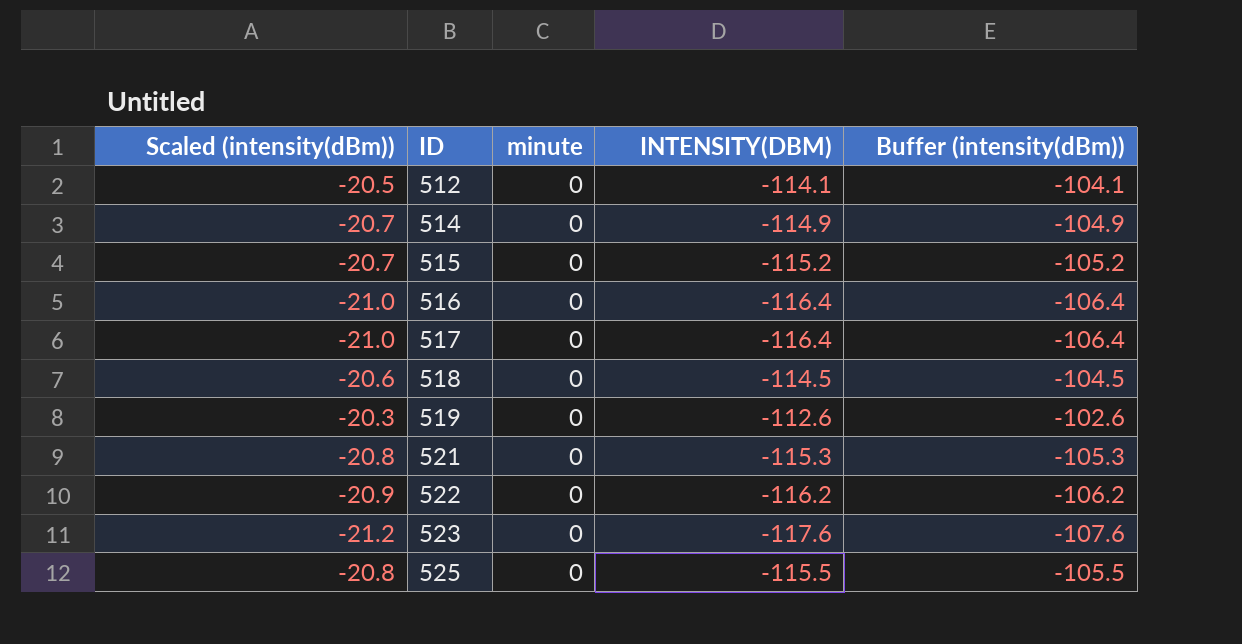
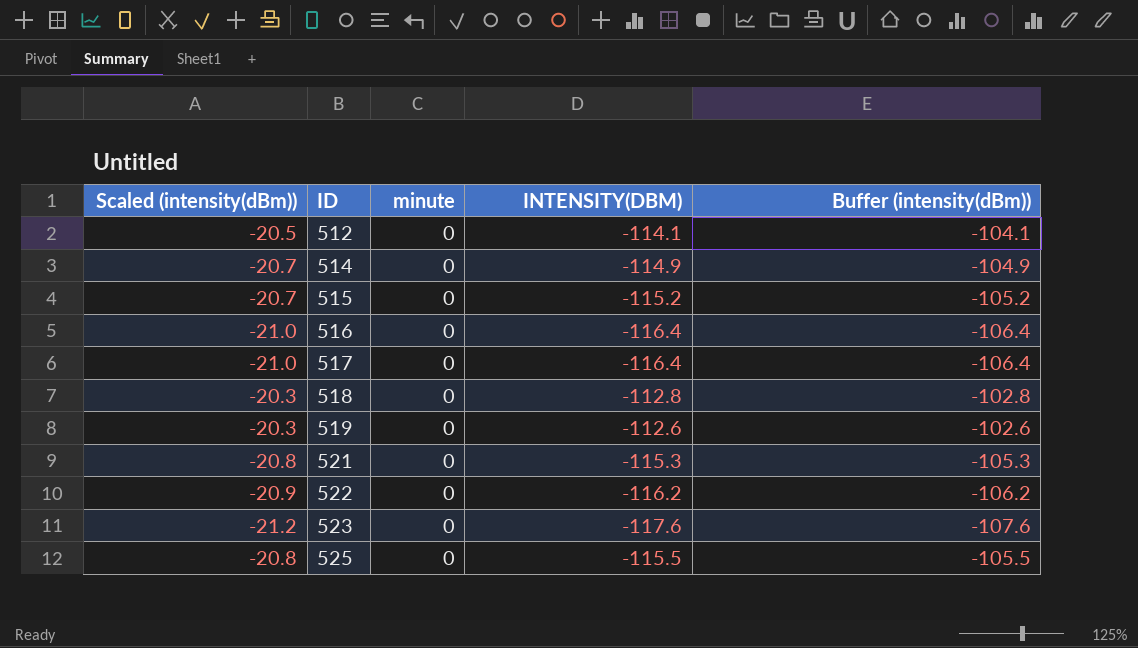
518 | Scaled (intensity(dBm)): -20.6 -> -20.3
518 | INTENSITY(DBM): -114.5 -> -112.8
518 | Buffer (intensity(dBm)): -104.5 -> -102.8

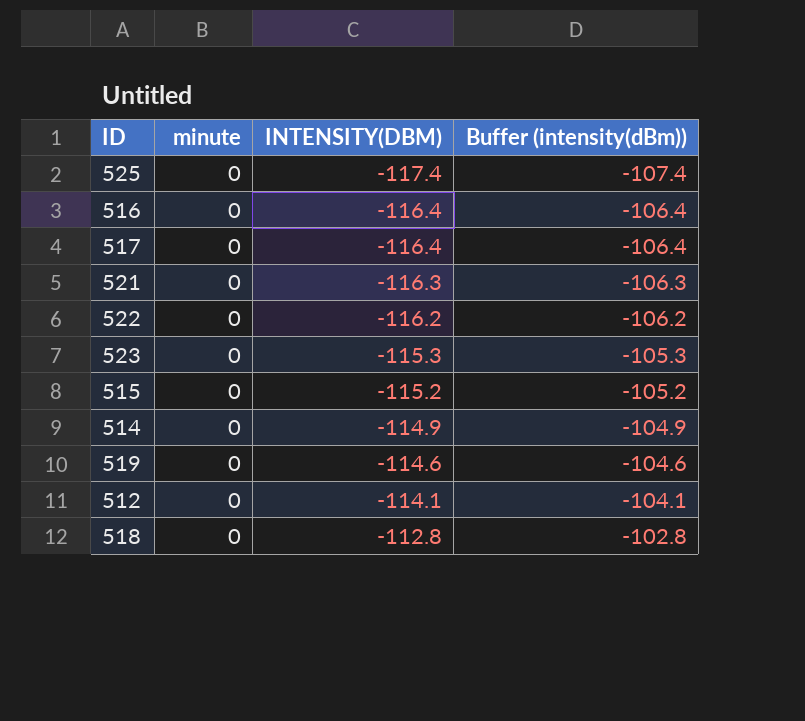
row order: ID ascending -> INTENSITY(DBM) ascending
column Scaled (intensity(dBm)) | formula: [INTENSITY(DBM)] * 0.18 -> none
525 | INTENSITY(DBM): -115.5 -> -117.4
525 | Buffer (intensity(dBm)): -105.5 -> -107.4
521 | INTENSITY(DBM): -115.3 -> -116.3
521 | Buffer (intensity(dBm)): -105.3 -> -106.3
523 | INTENSITY(DBM): -117.6 -> -115.3
523 | Buffer (intensity(dBm)): -107.6 -> -105.3
519 | INTENSITY(DBM): -112.6 -> -114.6
519 | Buffer (intensity(dBm)): -102.6 -> -104.6

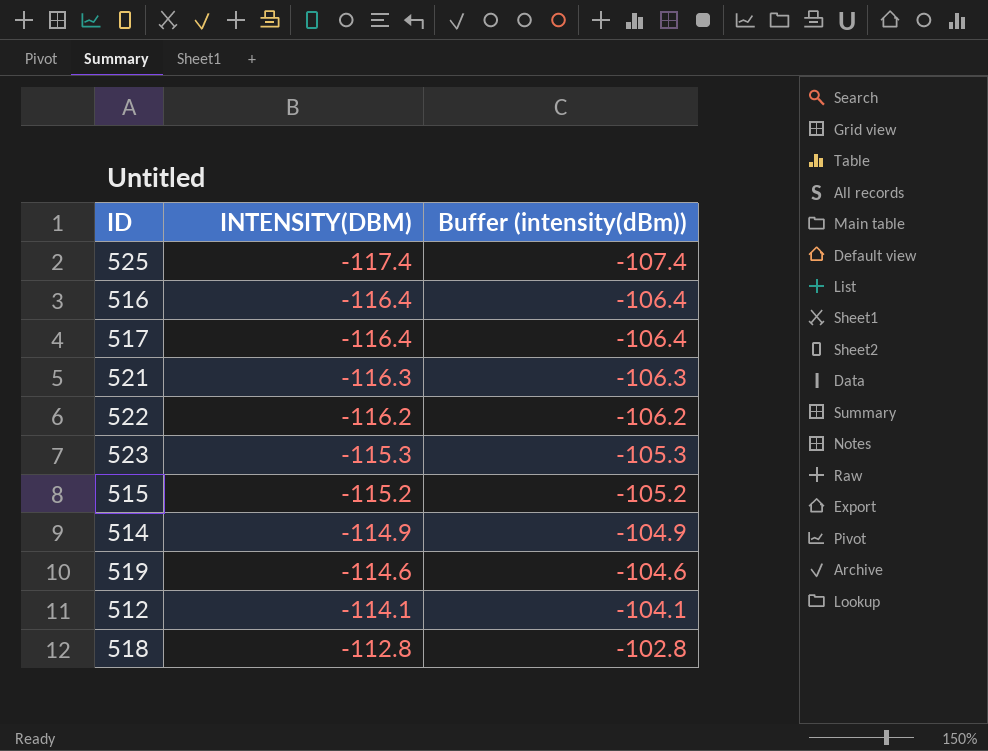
column minute | position: 2 -> none

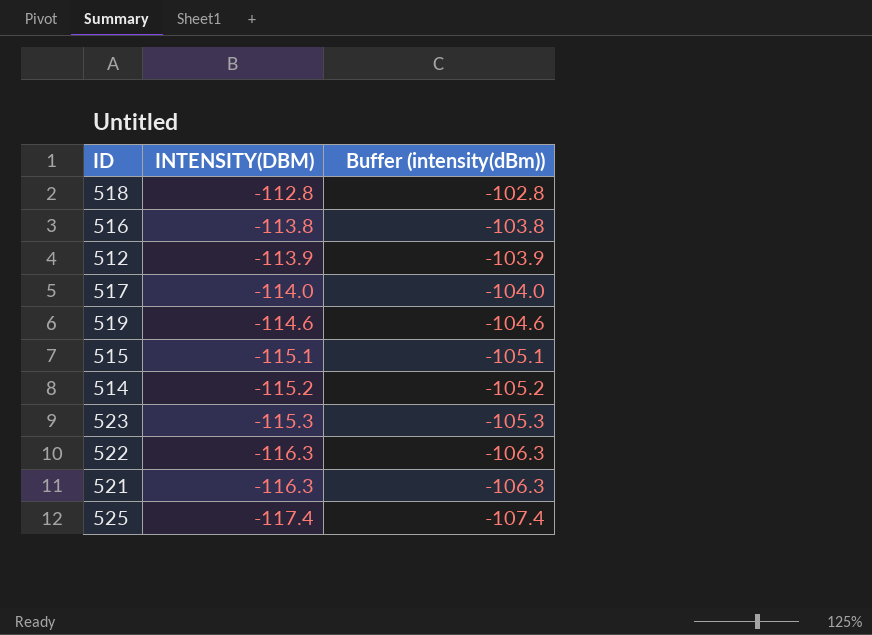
row order: INTENSITY(DBM) ascending -> INTENSITY(DBM) descending
516 | INTENSITY(DBM): -116.4 -> -113.8
516 | Buffer (intensity(dBm)): -106.4 -> -103.8
512 | INTENSITY(DBM): -114.1 -> -113.9
512 | Buffer (intensity(dBm)): -104.1 -> -103.9
517 | INTENSITY(DBM): -116.4 -> -114.0
517 | Buffer (intensity(dBm)): -106.4 -> -104.0
515 | INTENSITY(DBM): -115.2 -> -115.1
515 | Buffer (intensity(dBm)): -105.2 -> -105.1
514 | INTENSITY(DBM): -114.9 -> -115.2
514 | Buffer (intensity(dBm)): -104.9 -> -105.2
522 | INTENSITY(DBM): -116.2 -> -116.3
522 | Buffer (intensity(dBm)): -106.2 -> -106.3

